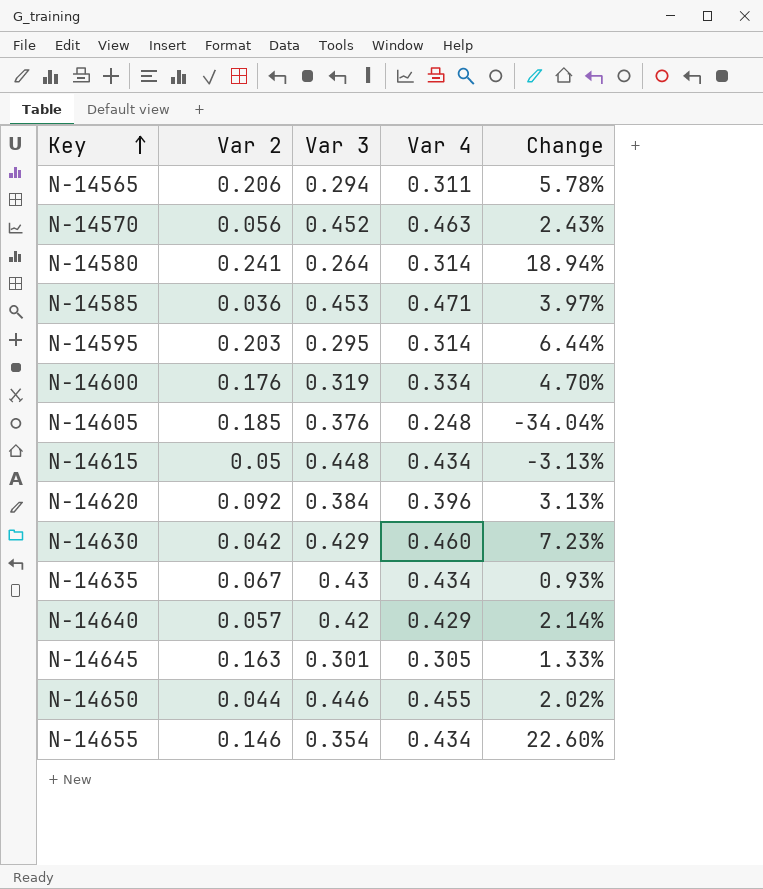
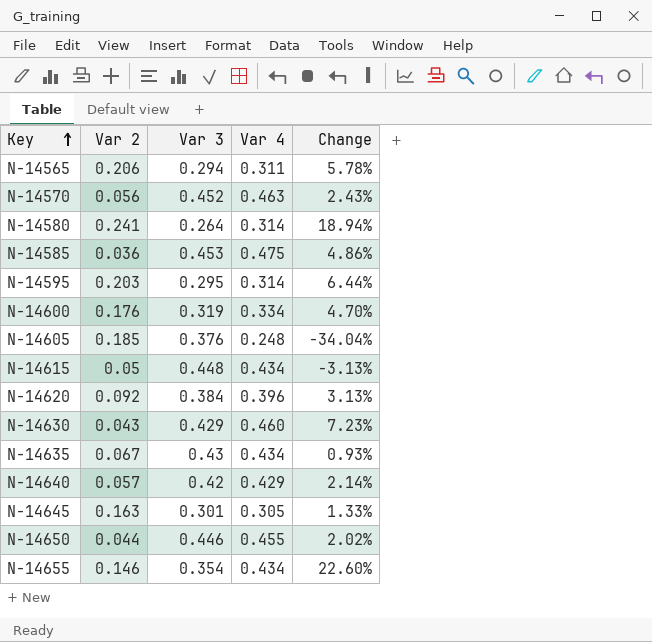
N-14585 | Var 4: 0.471 -> 0.475
N-14585 | Change: 3.97% -> 4.86%
N-14630 | Var 2: 0.042 -> 0.043

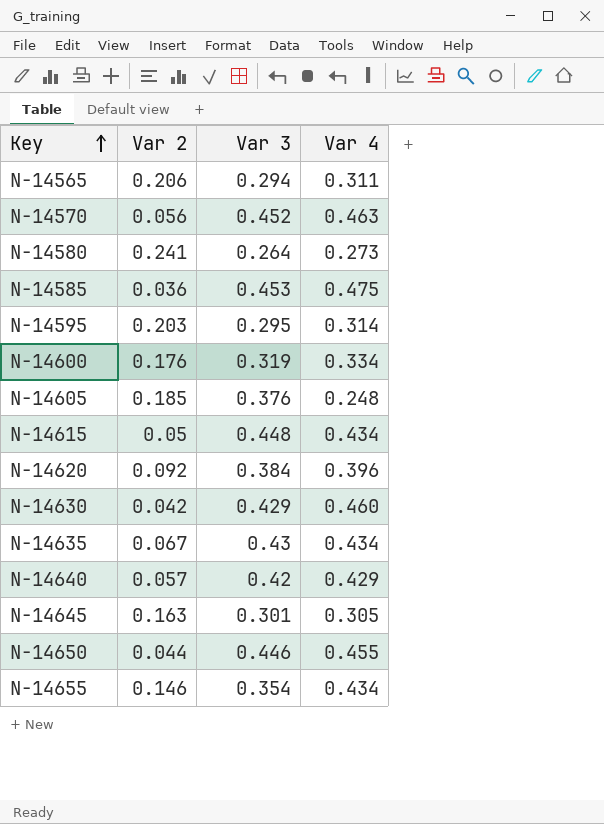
column Change | formula: ([Var 4] - [Var 3]) / [Var 3] -> none
N-14580 | Var 4: 0.314 -> 0.273
N-14630 | Var 2: 0.043 -> 0.042

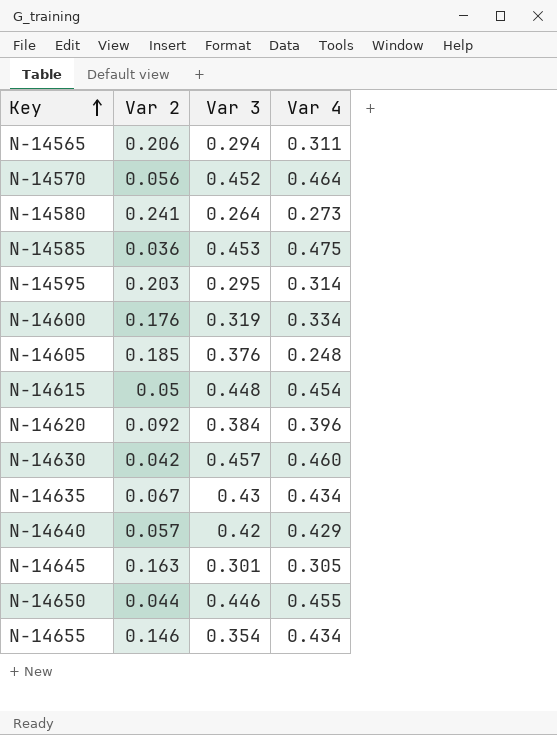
N-14570 | Var 4: 0.463 -> 0.464
N-14615 | Var 4: 0.434 -> 0.454
N-14630 | Var 3: 0.429 -> 0.457

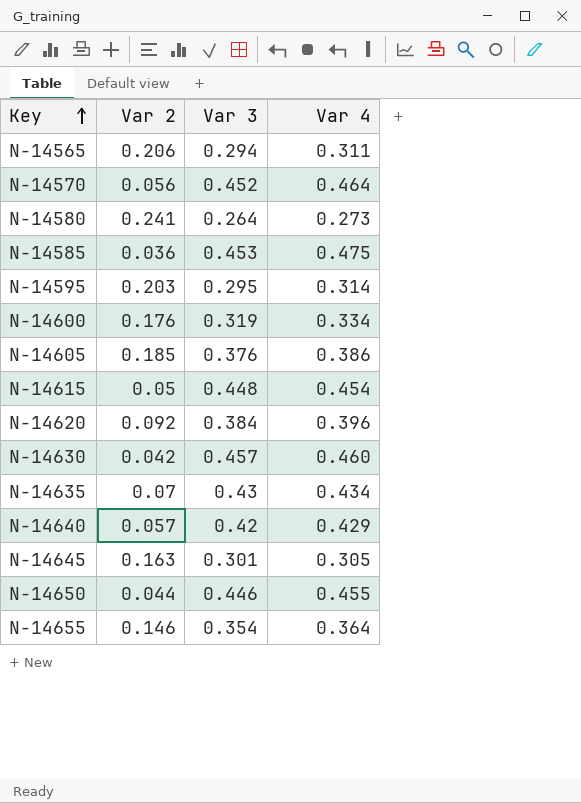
N-14605 | Var 4: 0.248 -> 0.386
N-14635 | Var 2: 0.067 -> 0.07
N-14655 | Var 4: 0.434 -> 0.364

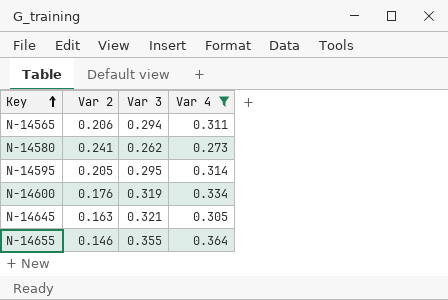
filter: none -> Var 4 <= 0.364
N-14580 | Var 3: 0.264 -> 0.262
N-14595 | Var 2: 0.203 -> 0.205
N-14645 | Var 3: 0.301 -> 0.321
N-14655 | Var 3: 0.354 -> 0.355

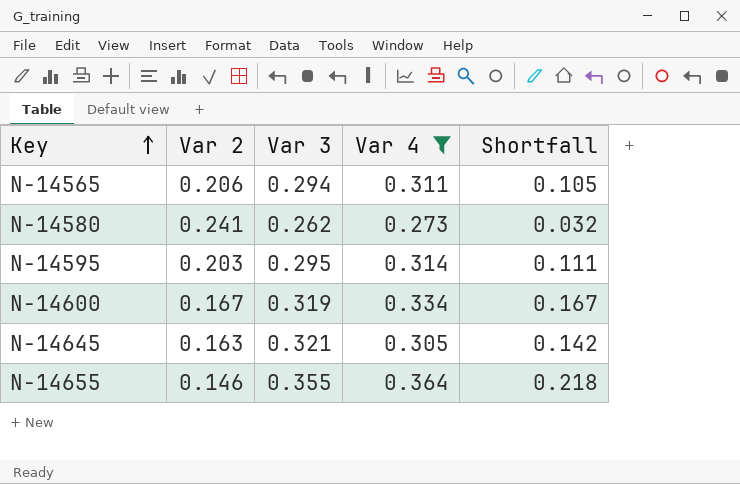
column Shortfall | formula: none -> [Var 4] - [Var 2]
N-14595 | Var 2: 0.205 -> 0.203
N-14600 | Var 2: 0.176 -> 0.167

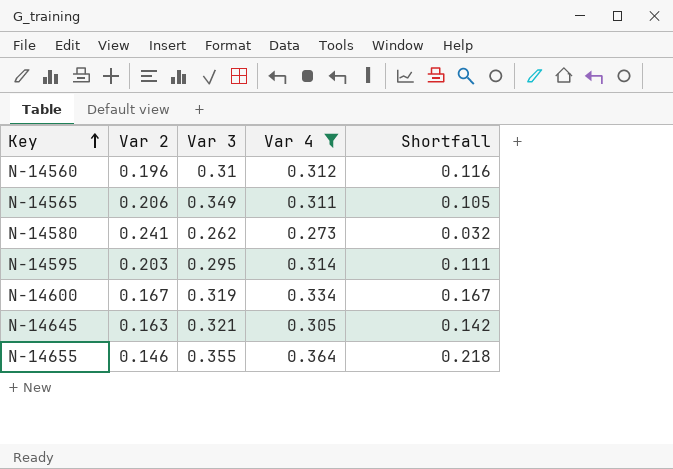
row N-14560: none -> 0.196 | 0.31 | 0.312 | 0.116
N-14565 | Var 3: 0.294 -> 0.349

